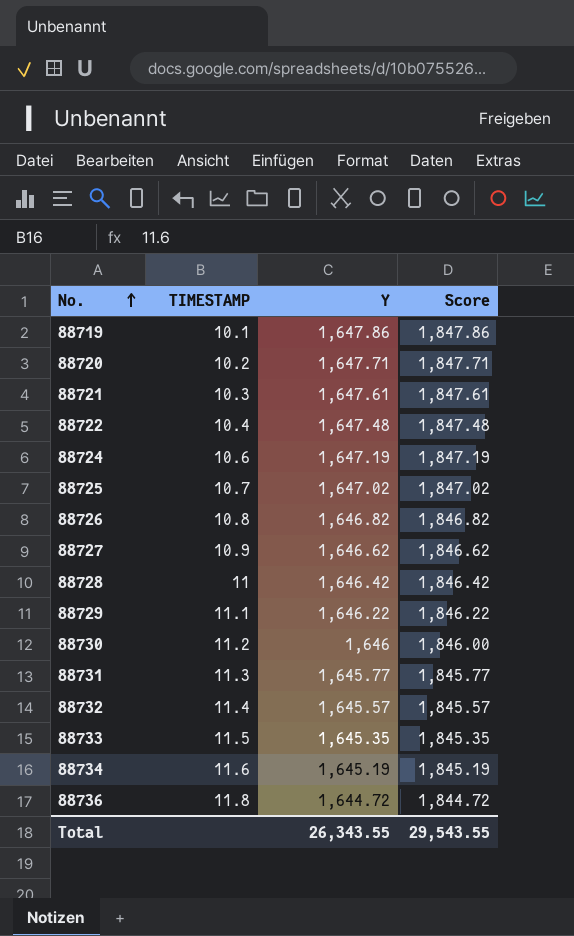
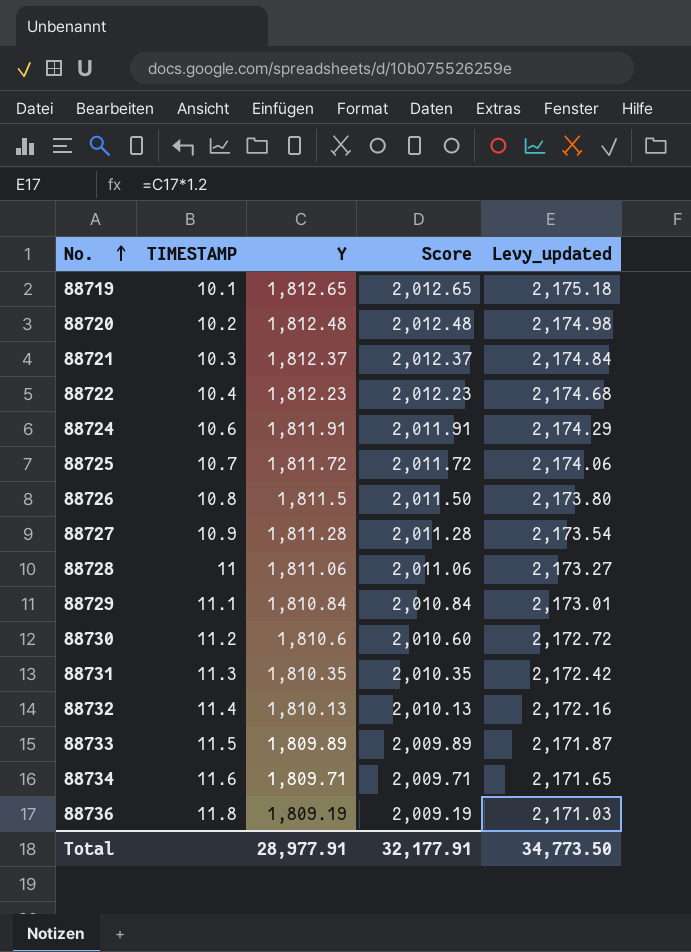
column Levy_updated | formula: none -> [Y] * 1.2
88719 | Y: 1,647.86 -> 1,812.65
88719 | Score: 1,847.86 -> 2,012.65
88720 | Y: 1,647.71 -> 1,812.48
88720 | Score: 1,847.71 -> 2,012.48
88721 | Y: 1,647.61 -> 1,812.37
88721 | Score: 1,847.61 -> 2,012.37
88722 | Y: 1,647.48 -> 1,812.23
88722 | Score: 1,847.48 -> 2,012.23
88724 | Y: 1,647.19 -> 1,811.91
88724 | Score: 1,847.19 -> 2,011.91
88725 | Y: 1,647.02 -> 1,811.72
88725 | Score: 1,847.02 -> 2,011.72
88726 | Y: 1,646.82 -> 1,811.5
88726 | Score: 1,846.82 -> 2,011.50
88727 | Y: 1,646.62 -> 1,811.28
88727 | Score: 1,846.62 -> 2,011.28
88728 | Y: 1,646.42 -> 1,811.06
88728 | Score: 1,846.42 -> 2,011.06
88729 | Y: 1,646.22 -> 1,810.84
88729 | Score: 1,846.22 -> 2,010.84
88730 | Y: 1,646 -> 1,810.6
88730 | Score: 1,846.00 -> 2,010.60
88731 | Y: 1,645.77 -> 1,810.35
88731 | Score: 1,845.77 -> 2,010.35
88732 | Y: 1,645.57 -> 1,810.13
88732 | Score: 1,845.57 -> 2,010.13
88733 | Y: 1,645.35 -> 1,809.89
88733 | Score: 1,845.35 -> 2,009.89
88734 | Y: 1,645.19 -> 1,809.71
88734 | Score: 1,845.19 -> 2,009.71
88736 | Y: 1,644.72 -> 1,809.19
88736 | Score: 1,844.72 -> 2,009.19
Total | Y: 26,343.55 -> 28,977.91
Total | Score: 29,543.55 -> 32,177.91

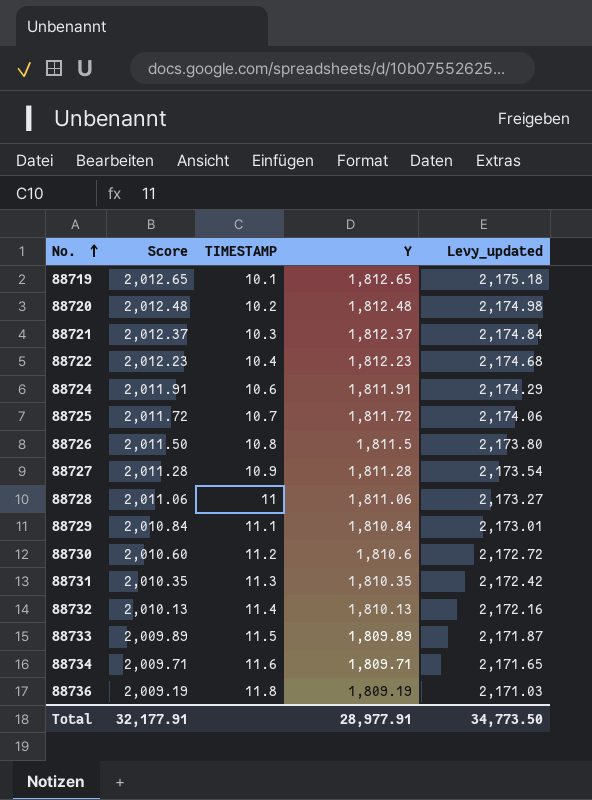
column Score | position: 4 -> 2

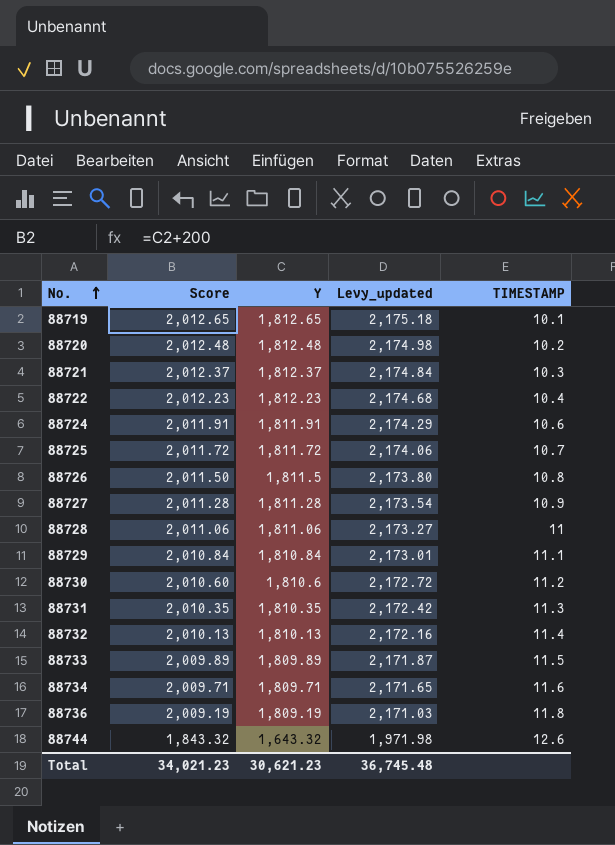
column TIMESTAMP | position: 3 -> 5
row 88744: none -> 1,843.32 | 1,643.32 | 1,971.98 | 12.6
Total | Score: 32,177.91 -> 34,021.23
Total | Y: 28,977.91 -> 30,621.23
Total | Levy_updated: 34,773.50 -> 36,745.48

